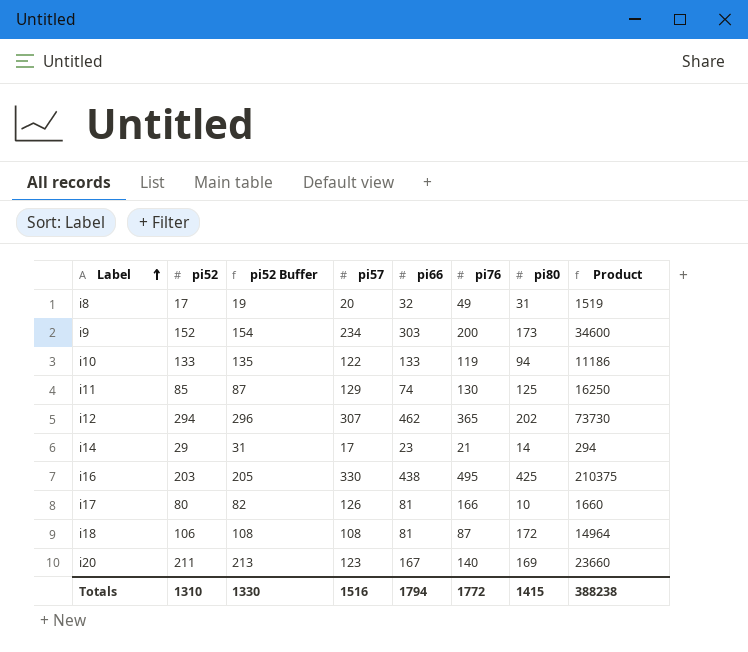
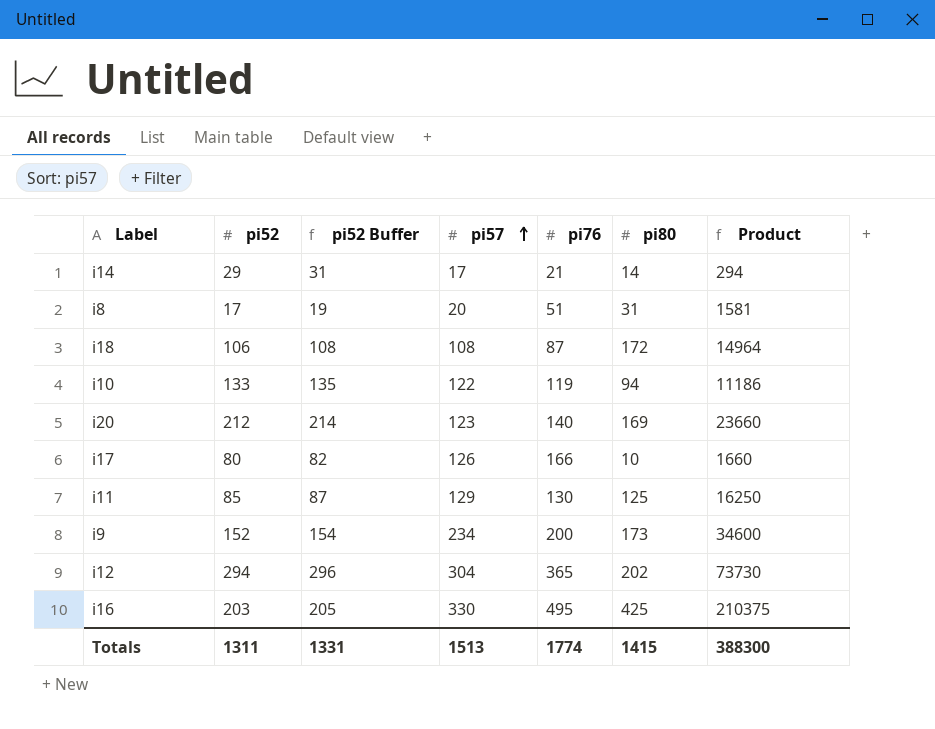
row order: Label ascending -> pi57 ascending
column pi66 | position: 5 -> none
i8 | pi76: 49 -> 51
i8 | Product: 1519 -> 1581
i20 | pi52: 211 -> 212
i20 | pi52 Buffer: 213 -> 214
i12 | pi57: 307 -> 304
Totals | pi52: 1310 -> 1311
Totals | pi52 Buffer: 1330 -> 1331
Totals | pi57: 1516 -> 1513
Totals | pi76: 1772 -> 1774
Totals | Product: 388238 -> 388300

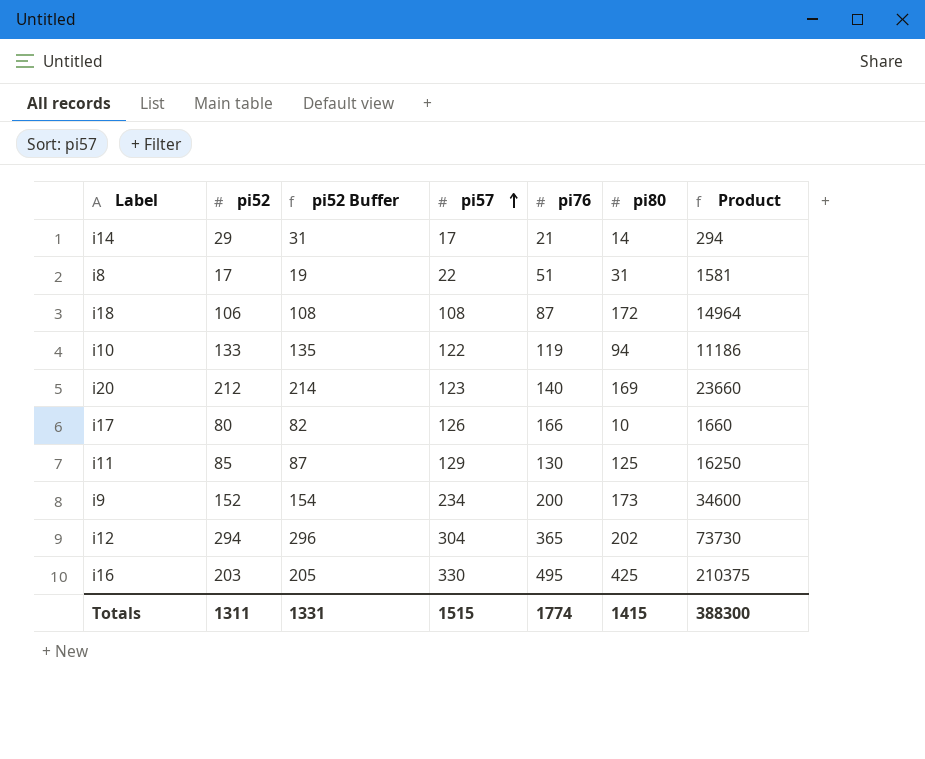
i8 | pi57: 20 -> 22
Totals | pi57: 1513 -> 1515

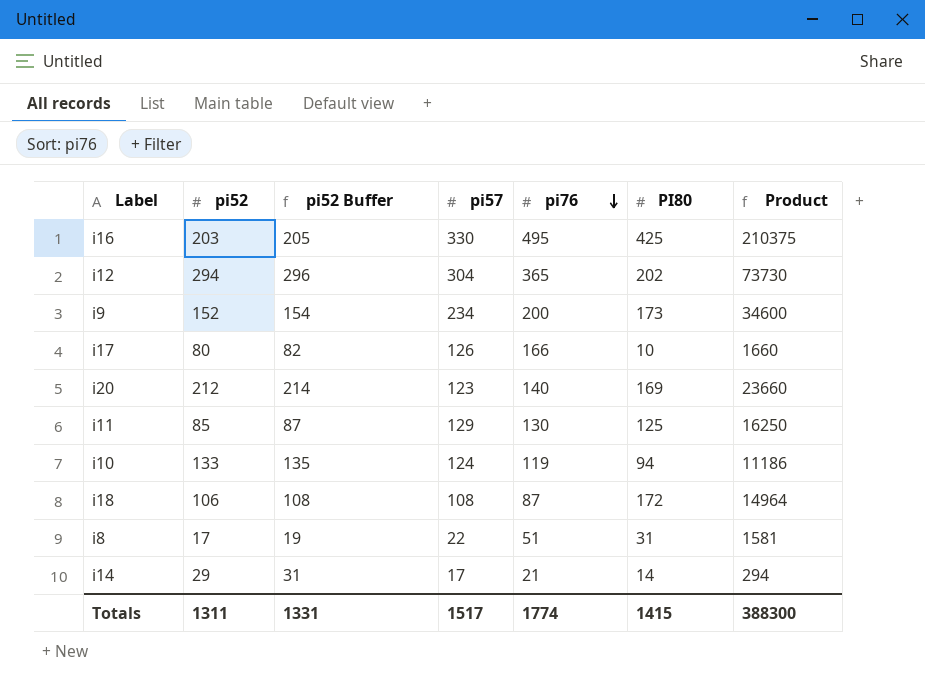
row order: pi57 ascending -> pi76 descending
column name: pi80 -> PI80
i10 | pi57: 122 -> 124
Totals | pi57: 1515 -> 1517

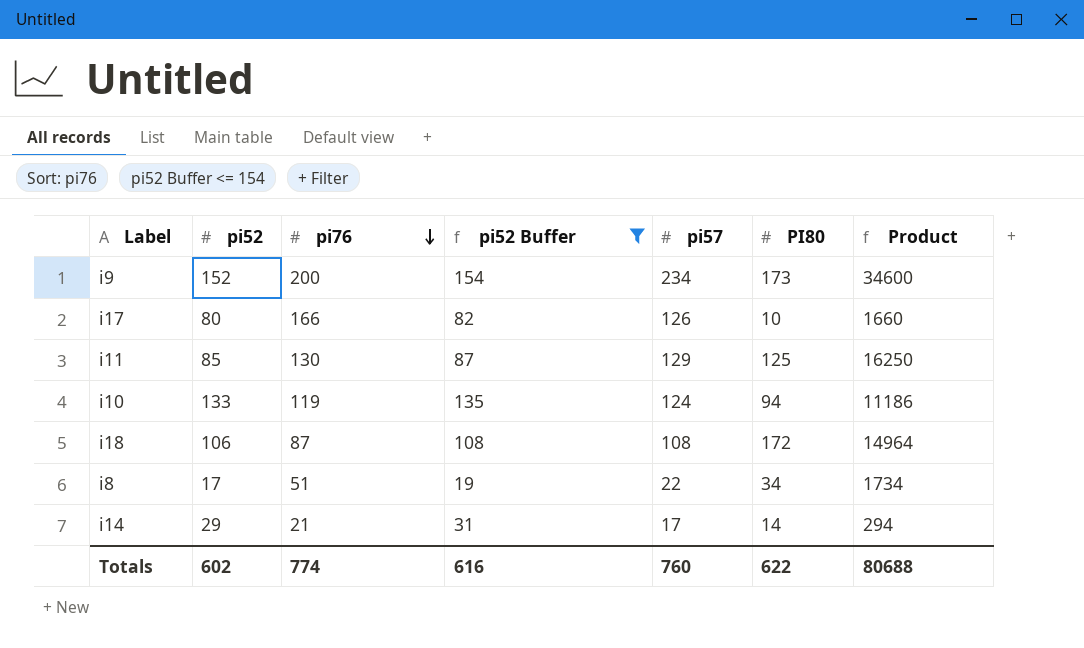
filter: none -> pi52 Buffer <= 154
column pi76 | position: 5 -> 3
i8 | PI80: 31 -> 34
i8 | Product: 1581 -> 1734
Totals | pi52: 1311 -> 602
Totals | pi76: 1774 -> 774
Totals | pi52 Buffer: 1331 -> 616
Totals | pi57: 1517 -> 760
Totals | PI80: 1415 -> 622
Totals | Product: 388300 -> 80688

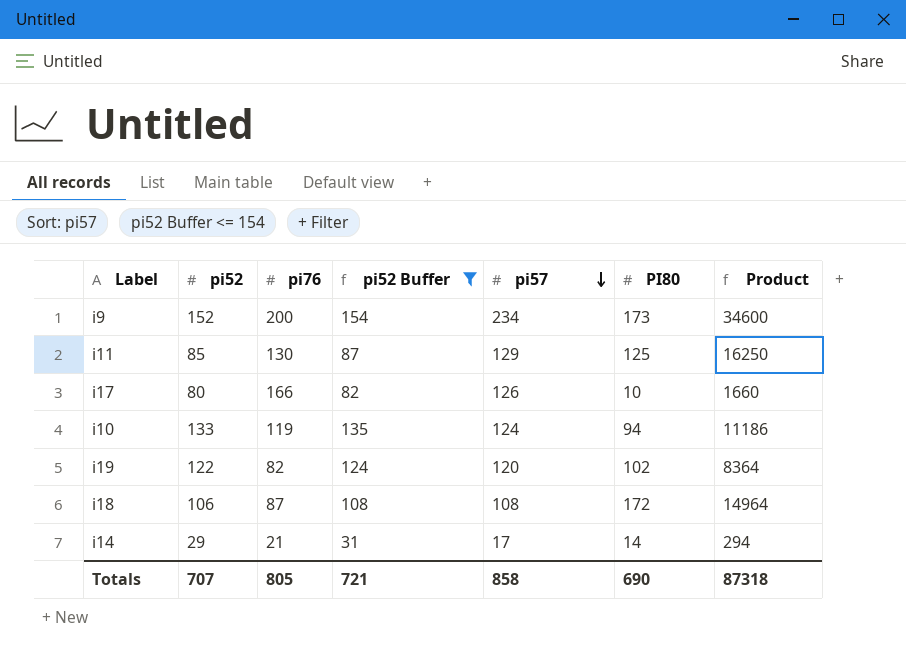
row order: pi76 descending -> pi57 descending
row i8: 17 | 51 | 19 | 22 | 34 | 1734 -> none
row i19: none -> 122 | 82 | 124 | 120 | 102 | 8364
Totals | pi52: 602 -> 707
Totals | pi76: 774 -> 805
Totals | pi52 Buffer: 616 -> 721
Totals | pi57: 760 -> 858
Totals | PI80: 622 -> 690
Totals | Product: 80688 -> 87318

